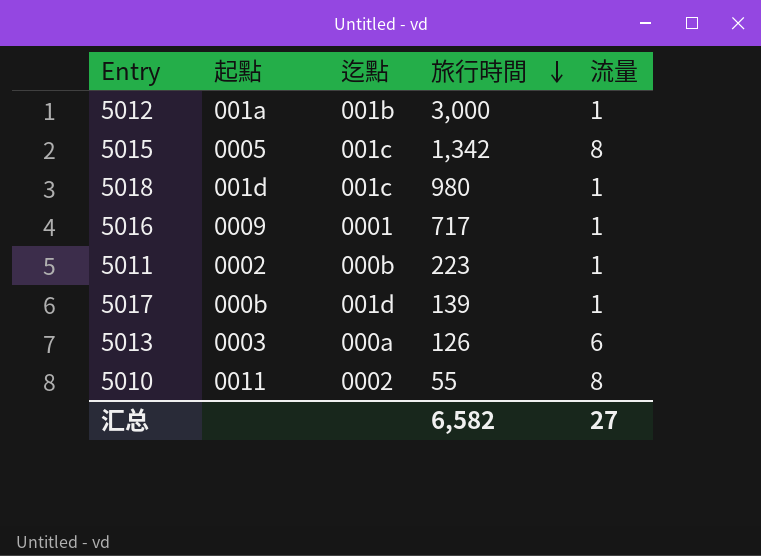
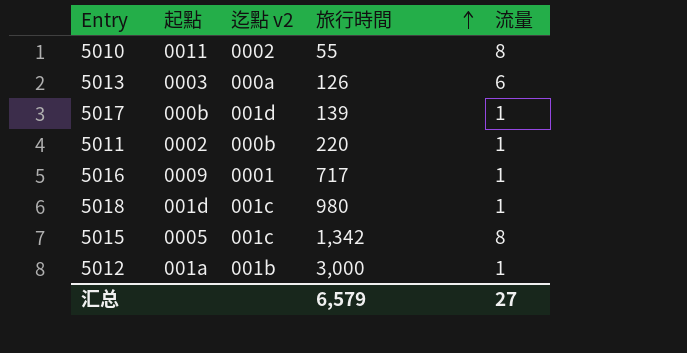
row order: 旅行時間 descending -> 旅行時間 ascending
column name: 迄點 -> 迄點 v2
5011 | 旅行時間: 223 -> 220
汇总 | 旅行時間: 6,582 -> 6,579

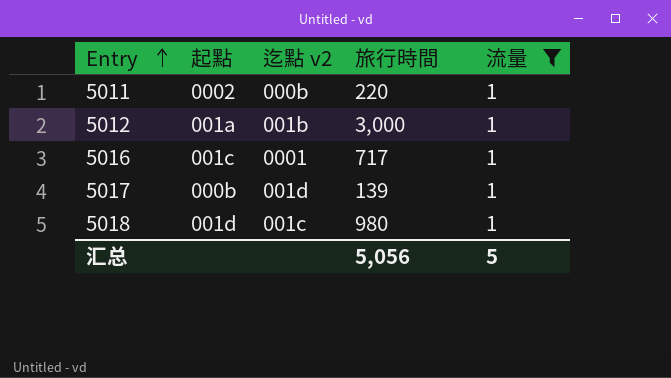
filter: none -> 流量 = 1
row order: 旅行時間 ascending -> Entry ascending
5016 | 起點: 0009 -> 001c
汇总 | 旅行時間: 6,579 -> 5,056
汇总 | 流量: 27 -> 5

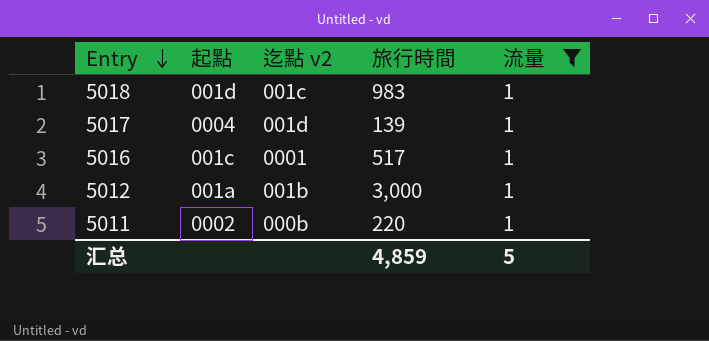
row order: Entry ascending -> Entry descending
5018 | 旅行時間: 980 -> 983
5017 | 起點: 000b -> 0004
5016 | 旅行時間: 717 -> 517
汇总 | 旅行時間: 5,056 -> 4,859

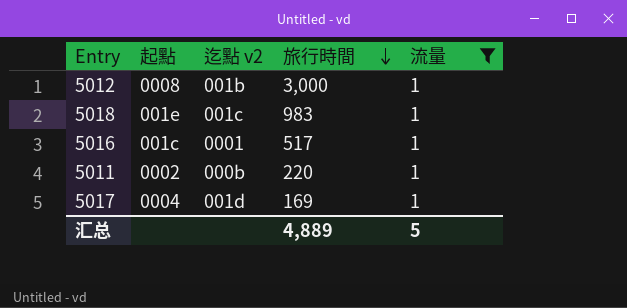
row order: Entry descending -> 旅行時間 descending
5012 | 起點: 001a -> 0008
5018 | 起點: 001d -> 001e
5017 | 旅行時間: 139 -> 169
汇总 | 旅行時間: 4,859 -> 4,889

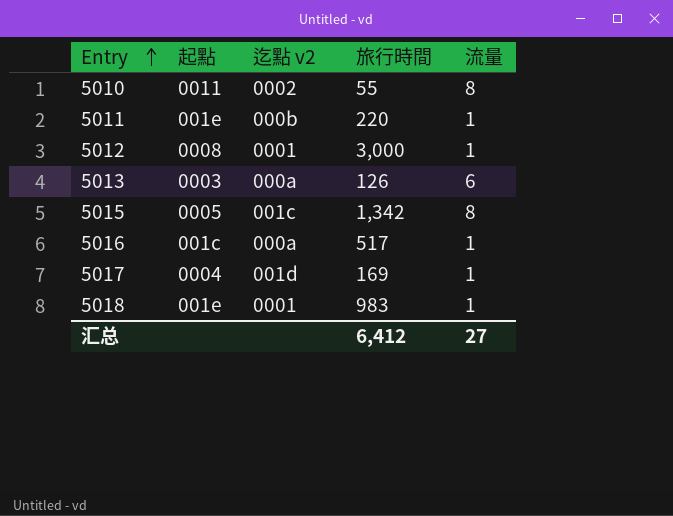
filter: 流量 = 1 -> none
row order: 旅行時間 descending -> Entry ascending
5011 | 起點: 0002 -> 001e
5012 | 迄點 v2: 001b -> 0001
5016 | 迄點 v2: 0001 -> 000a
5018 | 迄點 v2: 001c -> 0001
汇总 | 旅行時間: 4,889 -> 6,412
汇总 | 流量: 5 -> 27

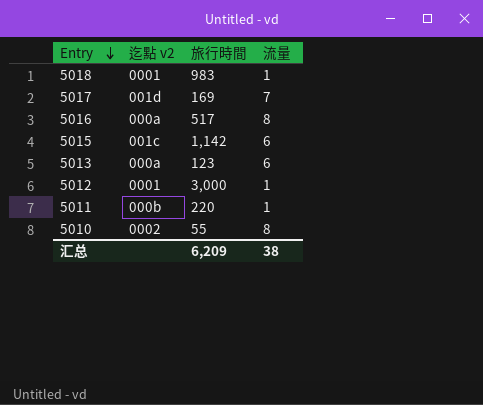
row order: Entry ascending -> Entry descending
column 起點 | position: 2 -> none
5017 | 流量: 1 -> 7
5016 | 流量: 1 -> 8
5015 | 旅行時間: 1,342 -> 1,142
5015 | 流量: 8 -> 6
5013 | 旅行時間: 126 -> 123
汇总 | 旅行時間: 6,412 -> 6,209
汇总 | 流量: 27 -> 38

